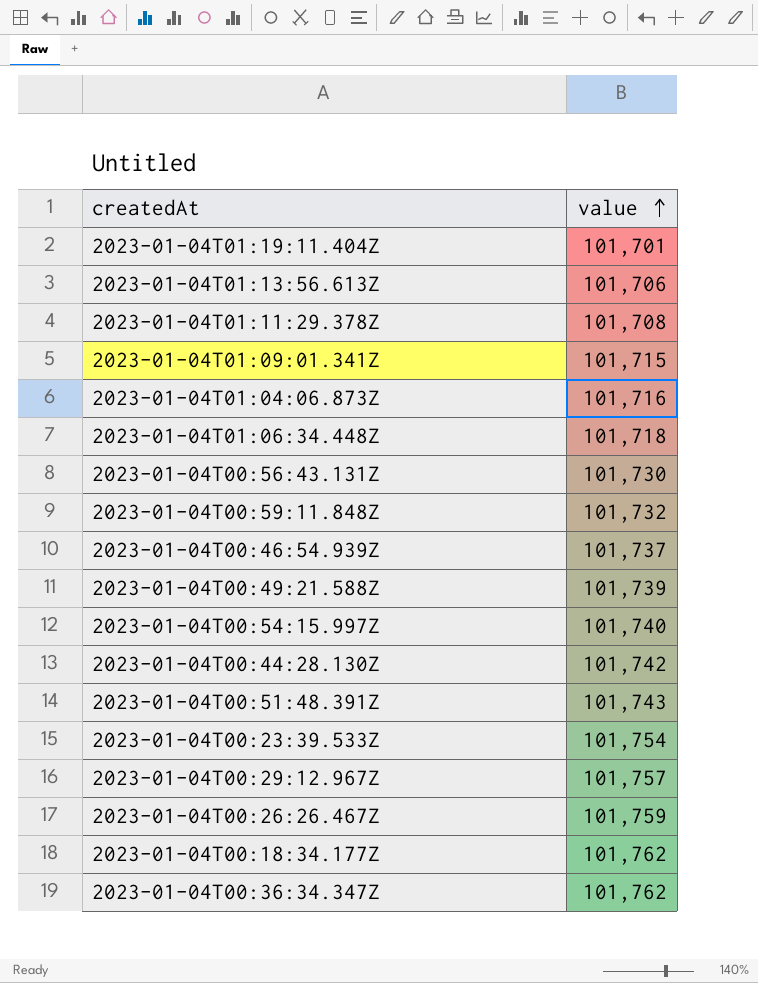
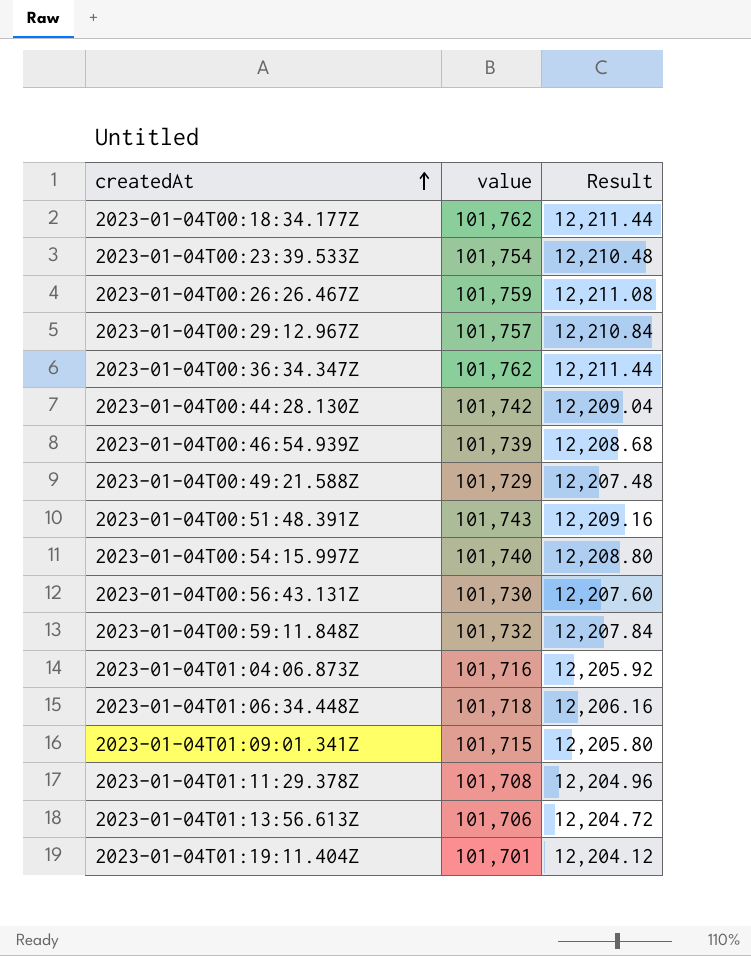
row order: value ascending -> createdAt ascending
column Result | formula: none -> [value] * 0.12
2023-01-04T00:46:54.939Z | value: 101,737 -> 101,739
2023-01-04T00:49:21.588Z | value: 101,739 -> 101,729

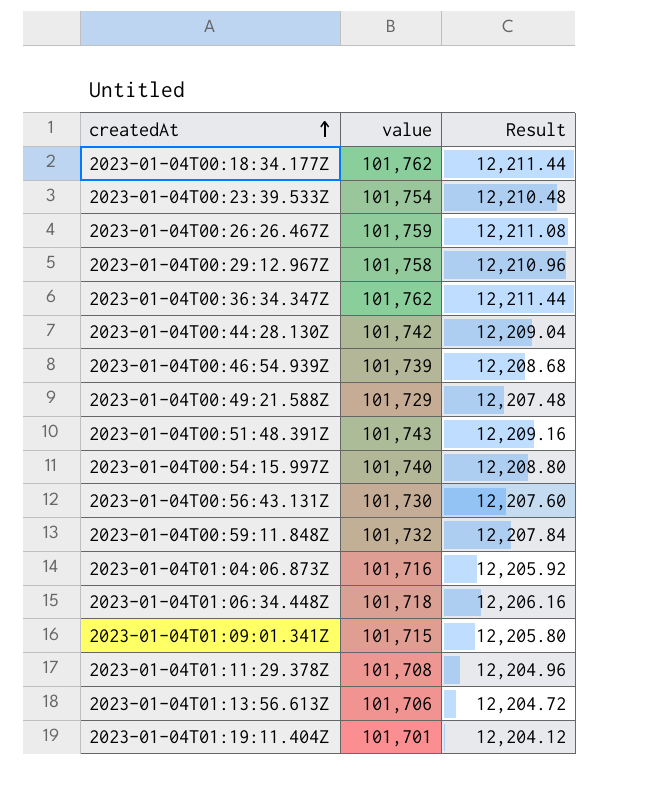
2023-01-04T00:29:12.967Z | value: 101,757 -> 101,758
2023-01-04T00:29:12.967Z | Result: 12,210.84 -> 12,210.96

